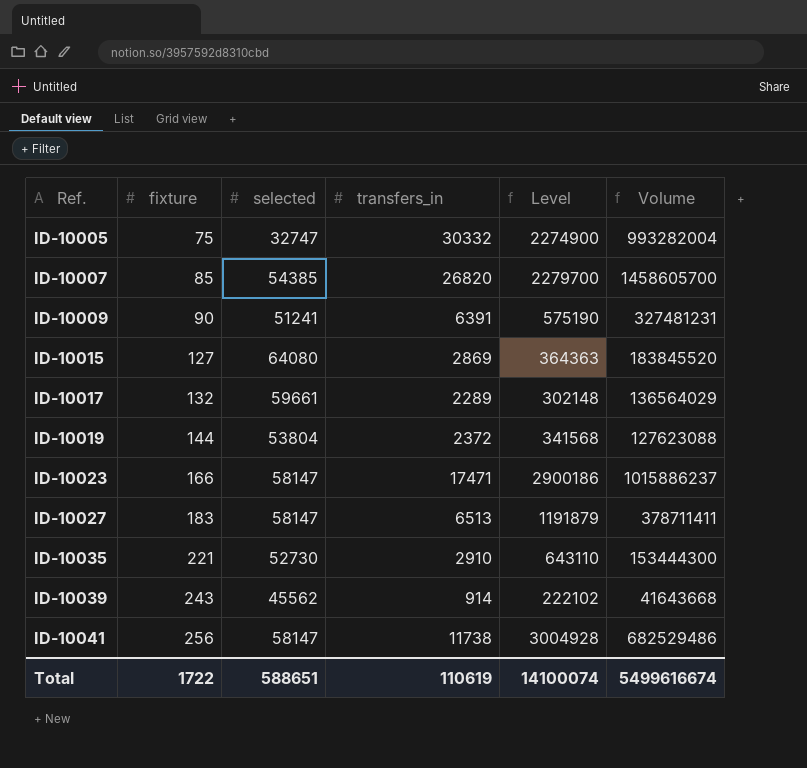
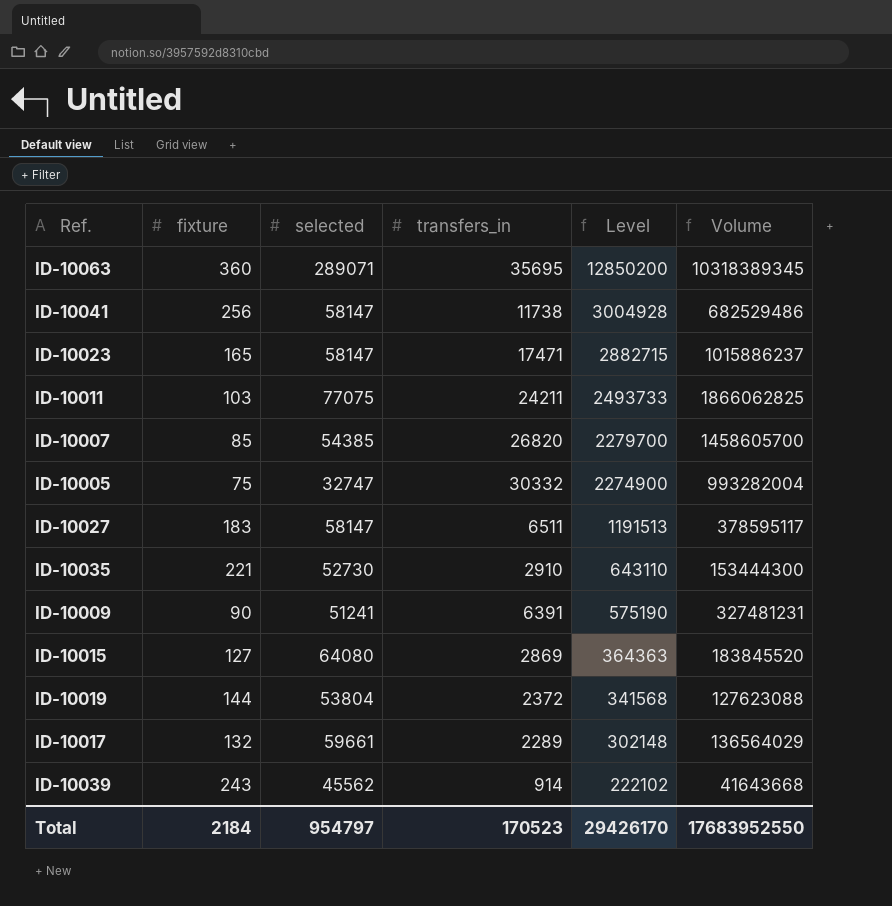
row order: Ref. ascending -> Level descending
row ID-10063: none -> 360 | 289071 | 35695 | 12850200 | 10318389345
ID-10023 | fixture: 166 -> 165
ID-10023 | Level: 2900186 -> 2882715
row ID-10011: none -> 103 | 77075 | 24211 | 2493733 | 1866062825
ID-10027 | transfers_in: 6513 -> 6511
ID-10027 | Level: 1191879 -> 1191513
ID-10027 | Volume: 378711411 -> 378595117
Total | fixture: 1722 -> 2184
Total | selected: 588651 -> 954797
Total | transfers_in: 110619 -> 170523
Total | Level: 14100074 -> 29426170
Total | Volume: 5499616674 -> 17683952550

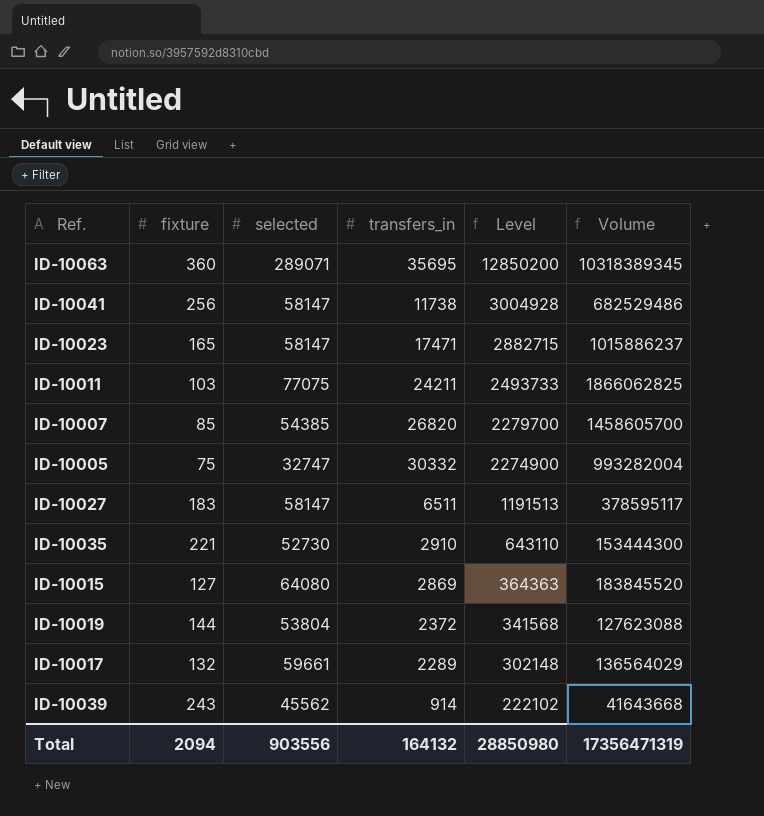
row ID-10009: 90 | 51241 | 6391 | 575190 | 327481231 -> none
Total | fixture: 2184 -> 2094
Total | selected: 954797 -> 903556
Total | transfers_in: 170523 -> 164132
Total | Level: 29426170 -> 28850980
Total | Volume: 17683952550 -> 17356471319

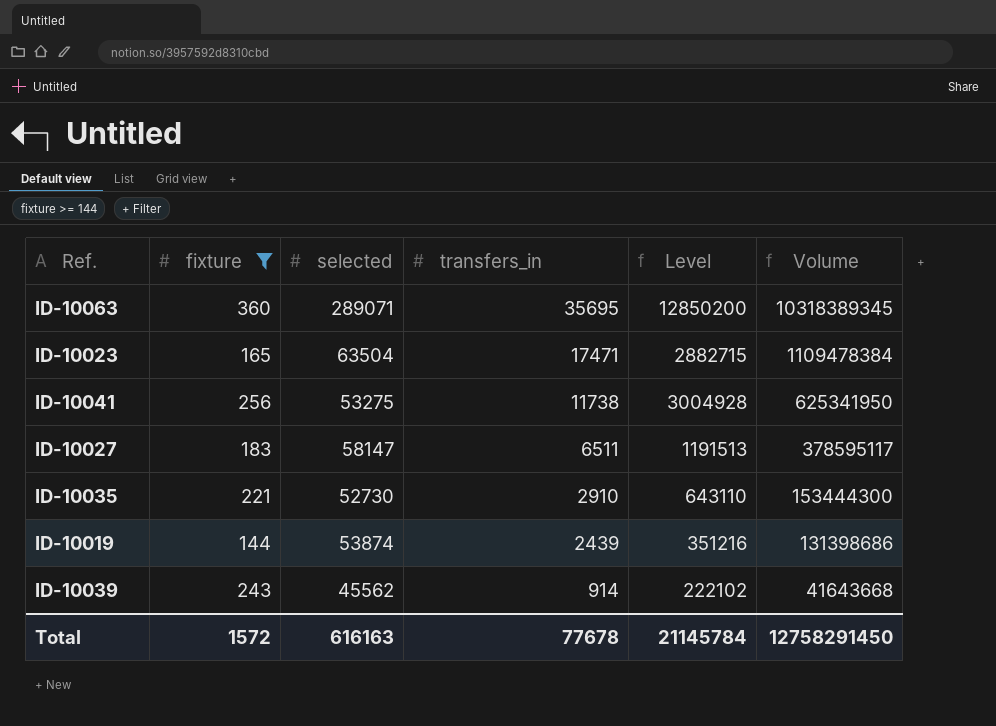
filter: none -> fixture >= 144
row order: Level descending -> transfers_in descending
ID-10023 | selected: 58147 -> 63504
ID-10023 | Volume: 1015886237 -> 1109478384
ID-10041 | selected: 58147 -> 53275
ID-10041 | Volume: 682529486 -> 625341950
ID-10019 | selected: 53804 -> 53874
ID-10019 | transfers_in: 2372 -> 2439
ID-10019 | Level: 341568 -> 351216
ID-10019 | Volume: 127623088 -> 131398686
Total | fixture: 2094 -> 1572
Total | selected: 903556 -> 616163
Total | transfers_in: 164132 -> 77678
Total | Level: 28850980 -> 21145784
Total | Volume: 17356471319 -> 12758291450

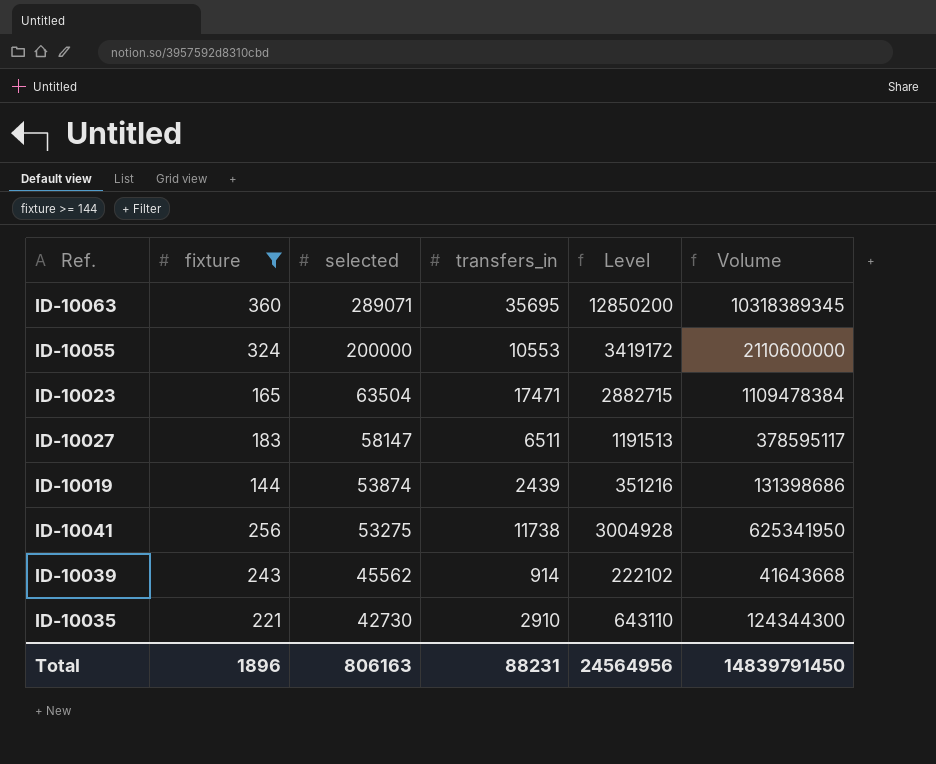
row order: transfers_in descending -> selected descending
row ID-10055: none -> 324 | 200000 | 10553 | 3419172 | 2110600000
ID-10035 | selected: 52730 -> 42730
ID-10035 | Volume: 153444300 -> 124344300
Total | fixture: 1572 -> 1896
Total | selected: 616163 -> 806163
Total | transfers_in: 77678 -> 88231
Total | Level: 21145784 -> 24564956
Total | Volume: 12758291450 -> 14839791450

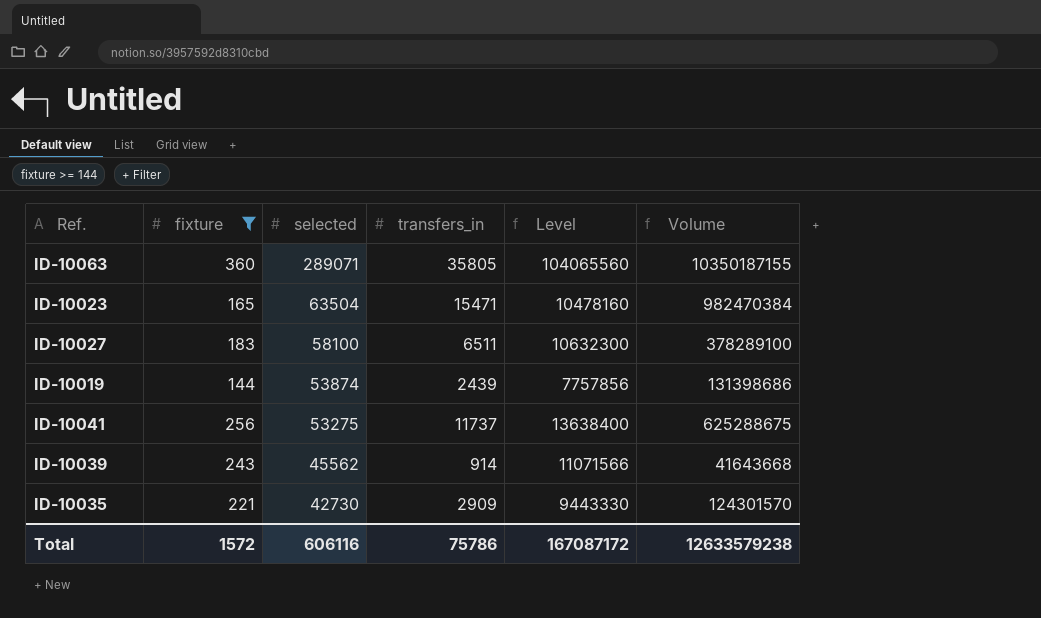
column Level | formula: [fixture] * [transfers_in] -> [fixture] * [selected]
row ID-10055: 324 | 200000 | 10553 | 3419172 | 2110600000 -> none
ID-10063 | transfers_in: 35695 -> 35805
ID-10063 | Volume: 10318389345 -> 10350187155
ID-10023 | transfers_in: 17471 -> 15471
ID-10023 | Volume: 1109478384 -> 982470384
ID-10027 | selected: 58147 -> 58100
ID-10027 | Volume: 378595117 -> 378289100
ID-10041 | transfers_in: 11738 -> 11737
ID-10041 | Volume: 625341950 -> 625288675
ID-10035 | transfers_in: 2910 -> 2909
ID-10035 | Volume: 124344300 -> 124301570
Total | fixture: 1896 -> 1572
Total | selected: 806163 -> 606116
Total | transfers_in: 88231 -> 75786
Total | Level: 24564956 -> 167087172
Total | Volume: 14839791450 -> 12633579238

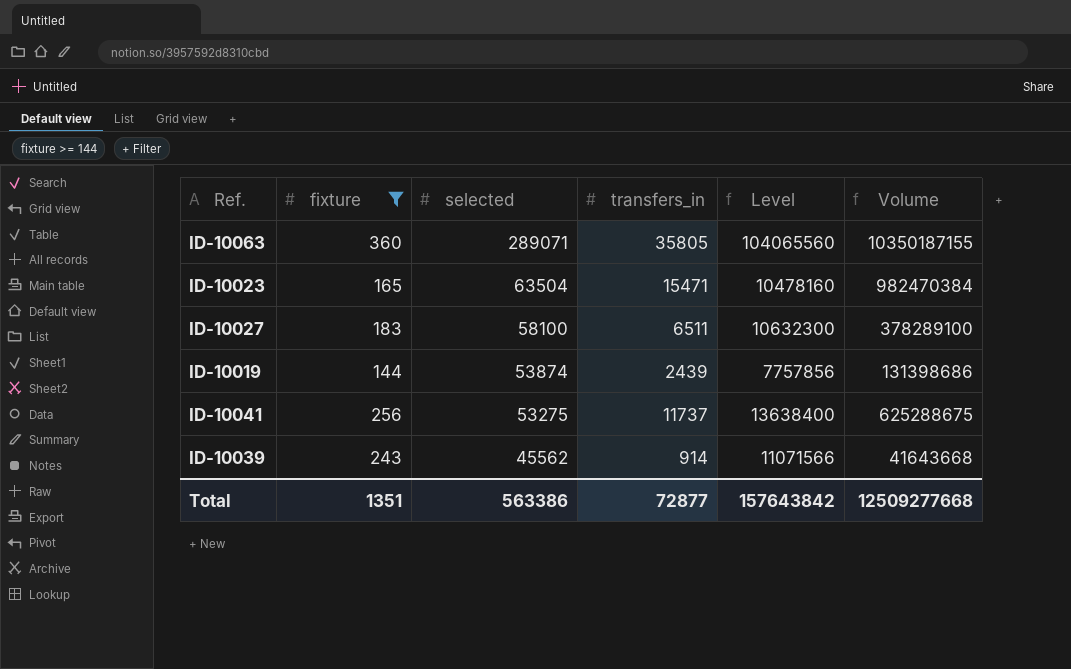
row ID-10035: 221 | 42730 | 2909 | 9443330 | 124301570 -> none
Total | fixture: 1572 -> 1351
Total | selected: 606116 -> 563386
Total | transfers_in: 75786 -> 72877
Total | Level: 167087172 -> 157643842
Total | Volume: 12633579238 -> 12509277668

